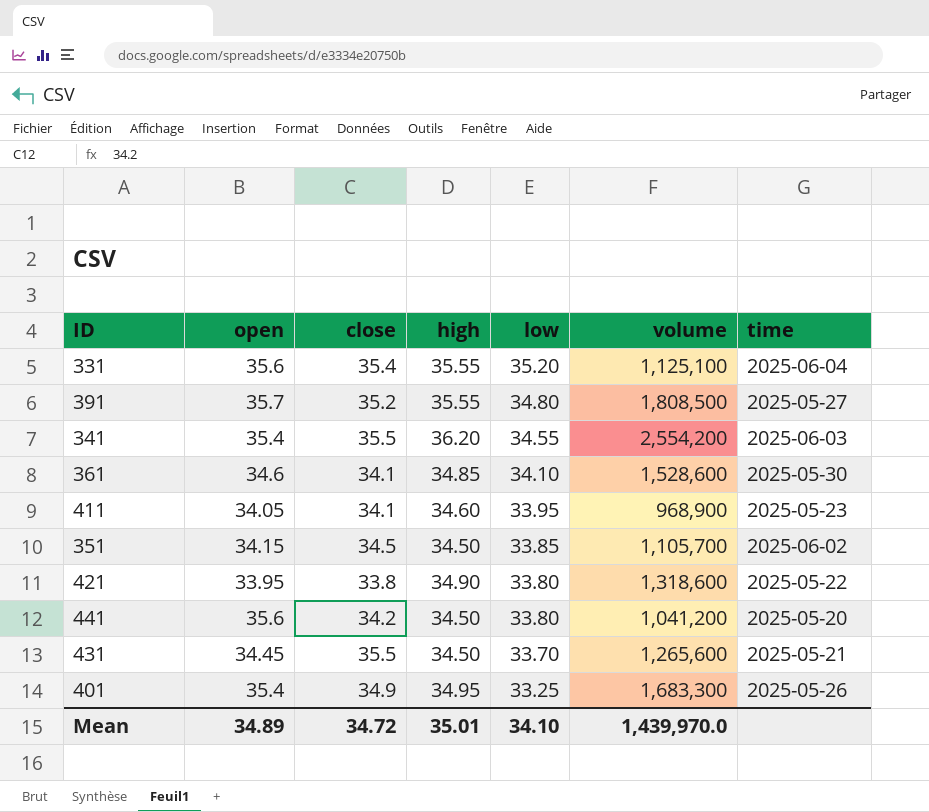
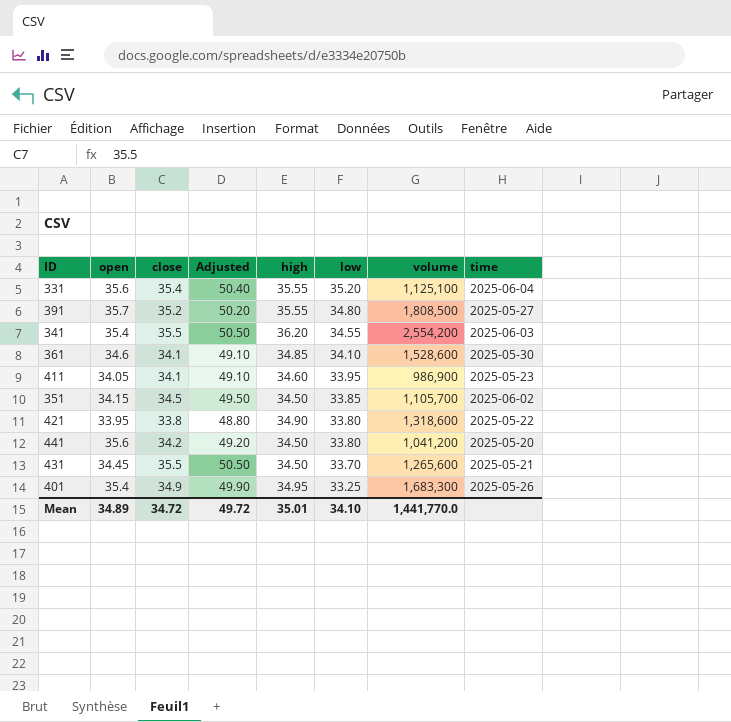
column Adjusted | formula: none -> [close] + 15
411 | volume: 968,900 -> 986,900
Mean | volume: 1,439,970.0 -> 1,441,770.0

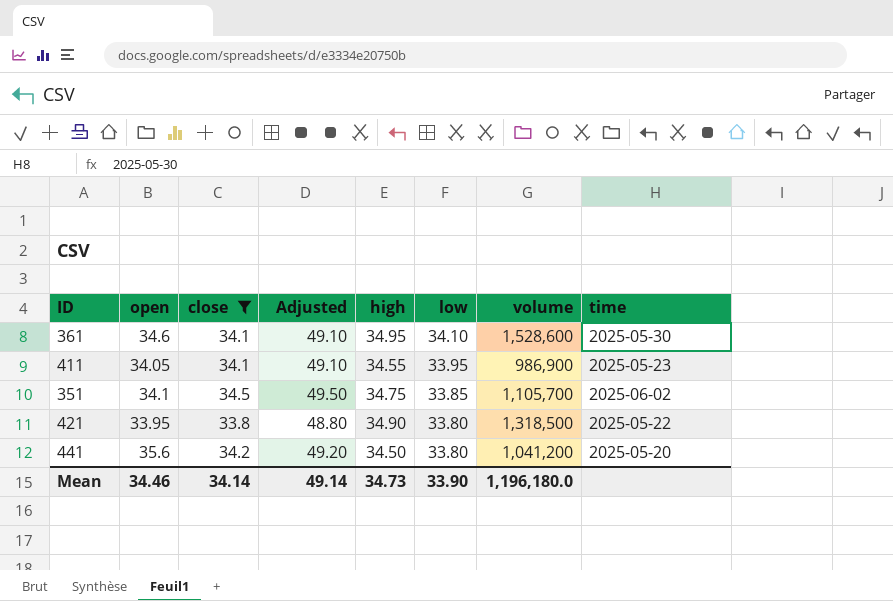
filter: none -> close <= 34.5
361 | high: 34.85 -> 34.95
411 | high: 34.60 -> 34.55
351 | open: 34.15 -> 34.1
351 | high: 34.50 -> 34.75
421 | volume: 1,318,600 -> 1,318,500
Mean | open: 34.89 -> 34.46
Mean | close: 34.72 -> 34.14
Mean | Adjusted: 49.72 -> 49.14
Mean | high: 35.01 -> 34.73
Mean | low: 34.10 -> 33.90
Mean | volume: 1,441,770.0 -> 1,196,180.0

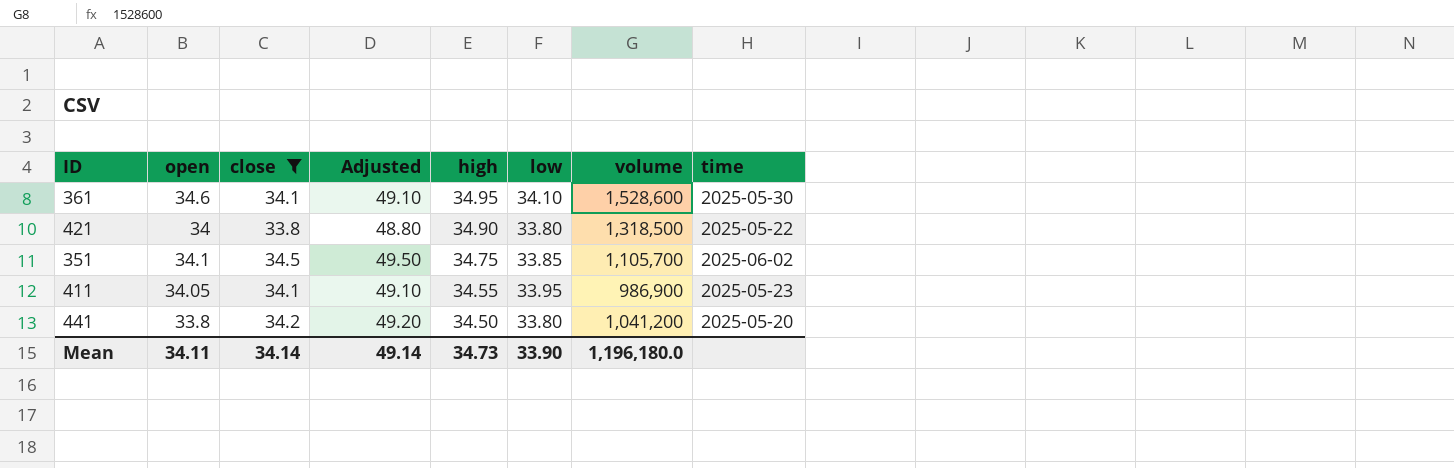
row order: low descending -> high descending
421 | open: 33.95 -> 34
441 | open: 35.6 -> 33.8
Mean | open: 34.46 -> 34.11

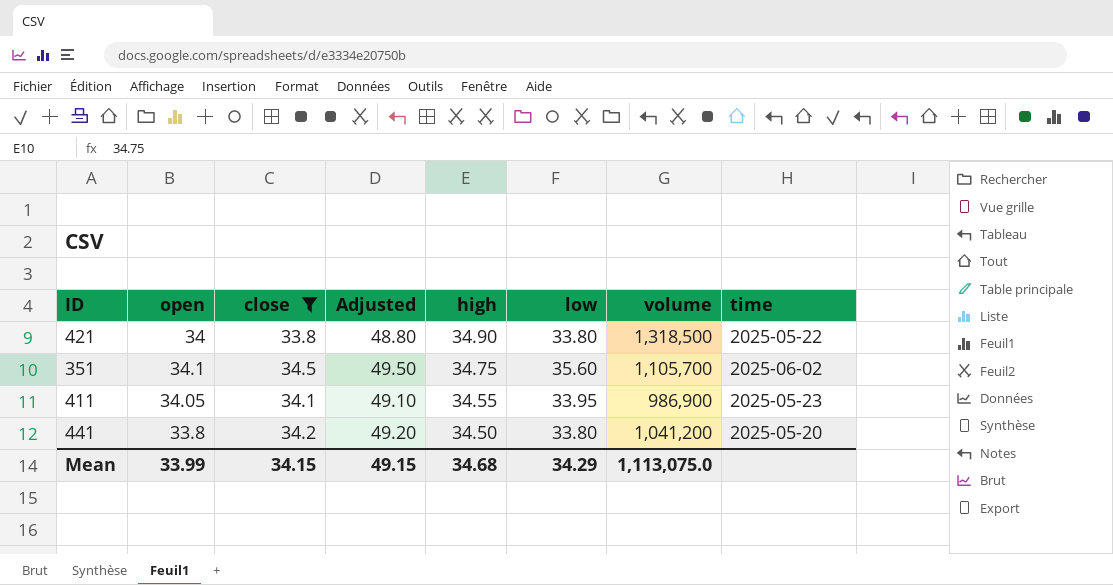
row 361: 34.6 | 34.1 | 49.10 | 34.95 | 34.10 | 1,528,600 | 2025-05-30 -> none
351 | low: 33.85 -> 35.60
Mean | open: 34.11 -> 33.99
Mean | close: 34.14 -> 34.15
Mean | Adjusted: 49.14 -> 49.15
Mean | high: 34.73 -> 34.68
Mean | low: 33.90 -> 34.29
Mean | volume: 1,196,180.0 -> 1,113,075.0

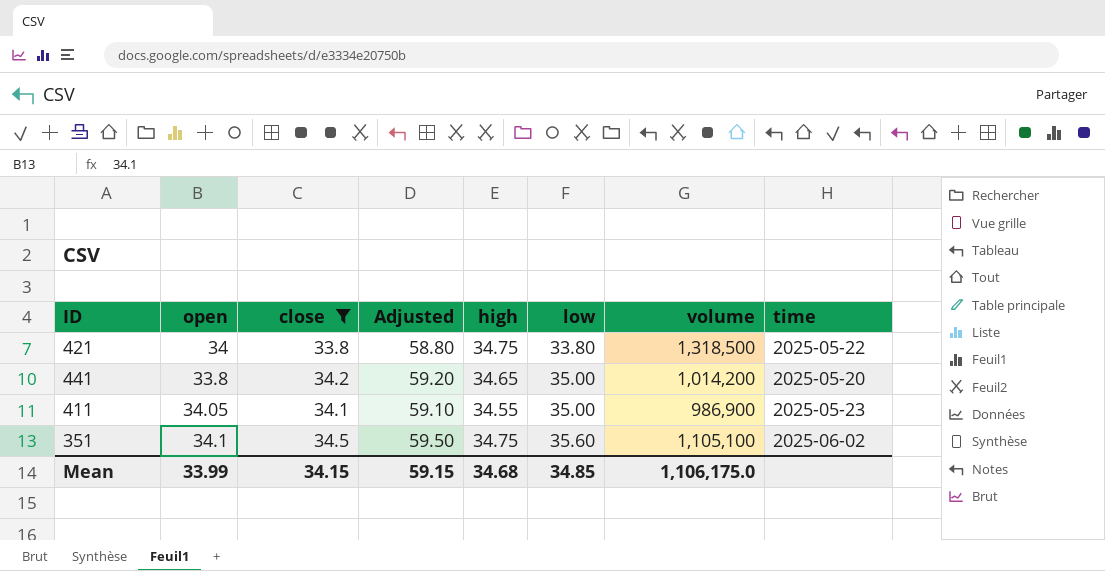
row order: high descending -> low ascending
column Adjusted | formula: [close] + 15 -> [close] + 25
421 | high: 34.90 -> 34.75
441 | high: 34.50 -> 34.65
441 | low: 33.80 -> 35.00
441 | volume: 1,041,200 -> 1,014,200
411 | low: 33.95 -> 35.00
351 | volume: 1,105,700 -> 1,105,100
Mean | Adjusted: 49.15 -> 59.15
Mean | low: 34.29 -> 34.85
Mean | volume: 1,113,075.0 -> 1,106,175.0

